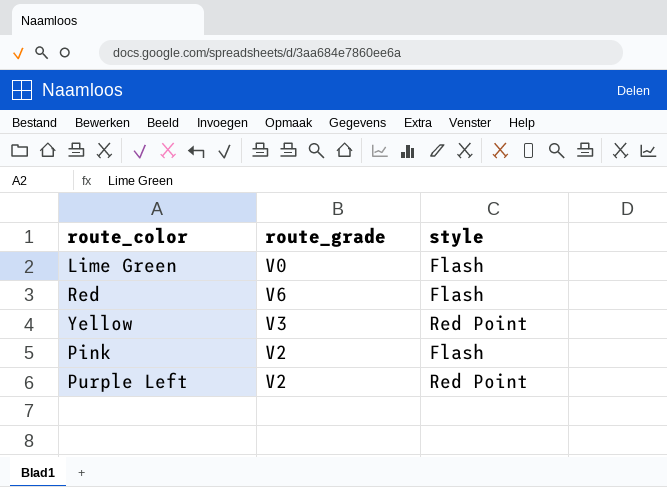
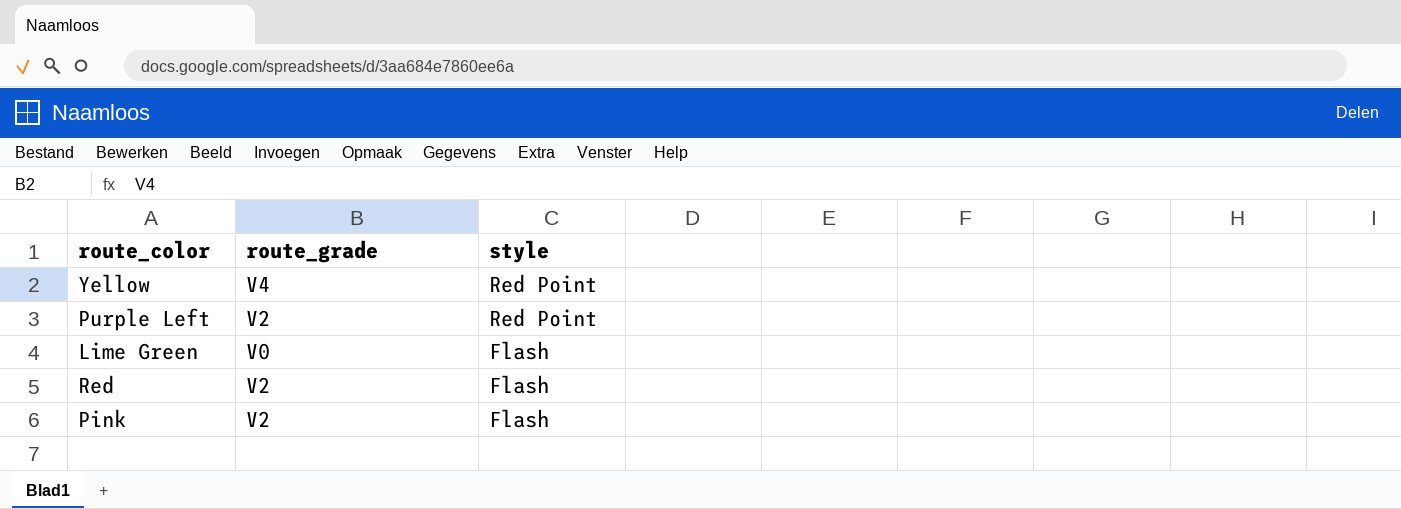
row order: none -> style descending
Yellow | route_grade: V3 -> V4
Red | route_grade: V6 -> V2

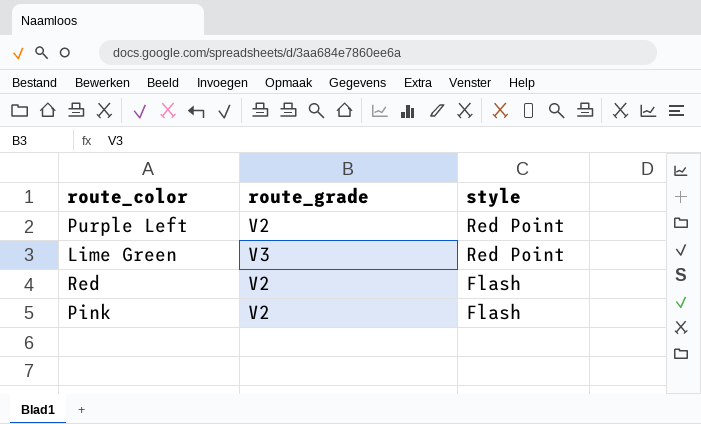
row Yellow: V4 | Red Point -> none
Lime Green | route_grade: V0 -> V3
Lime Green | style: Flash -> Red Point

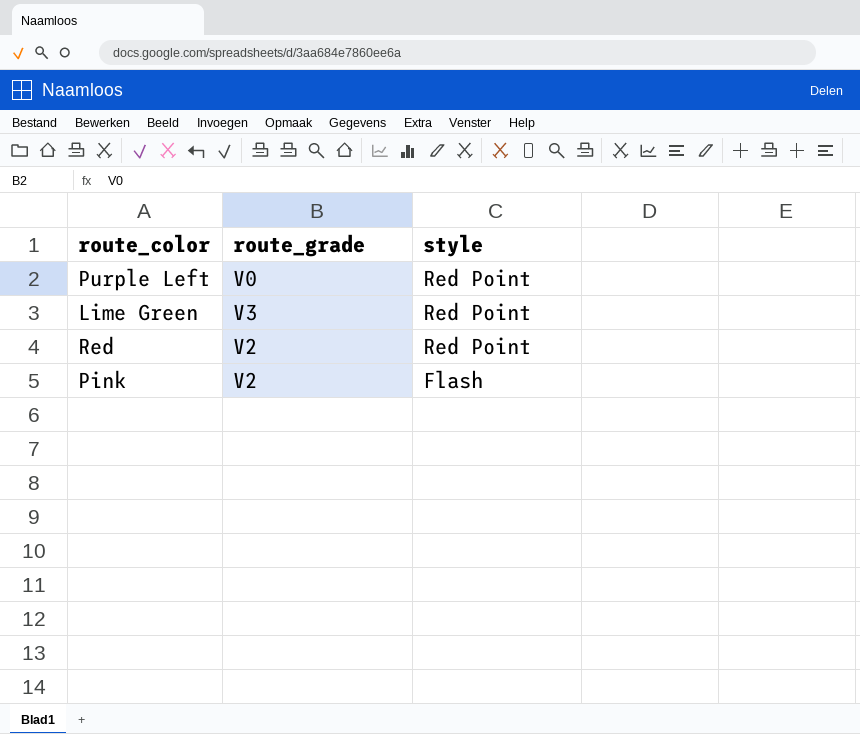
Purple Left | route_grade: V2 -> V0
Red | style: Flash -> Red Point

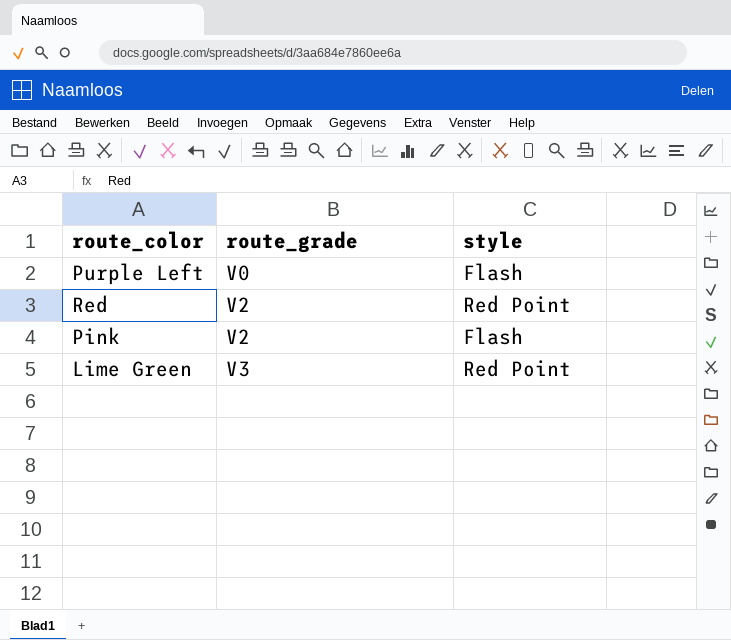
row order: style descending -> route_grade ascending
Purple Left | style: Red Point -> Flash

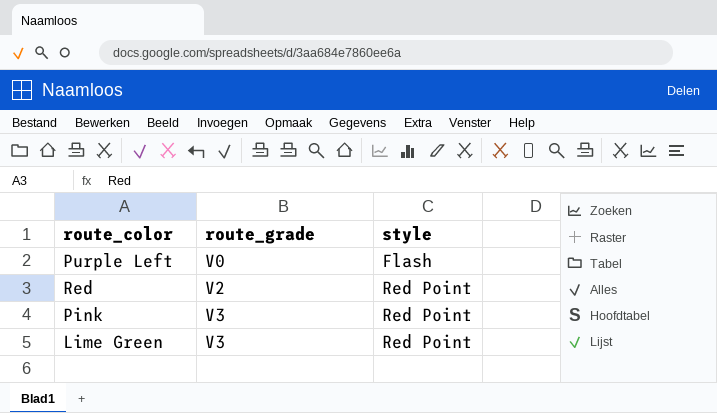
Pink | route_grade: V2 -> V3
Pink | style: Flash -> Red Point

